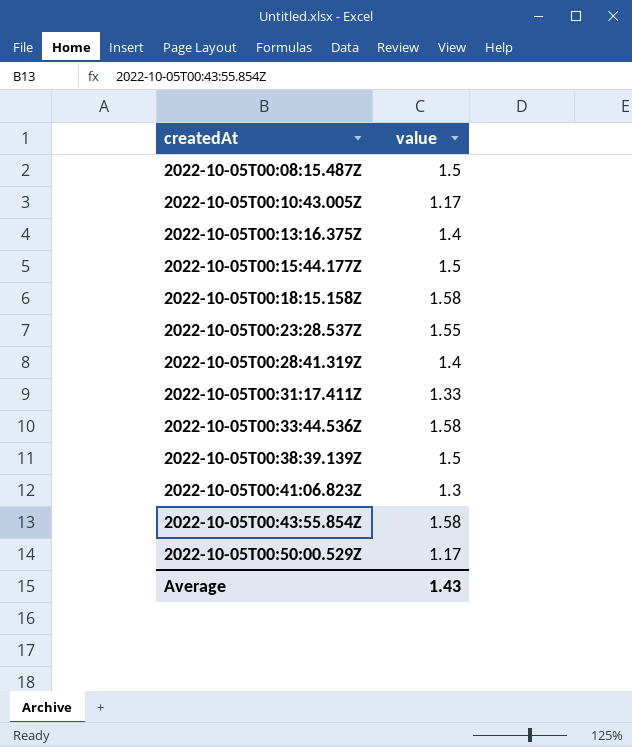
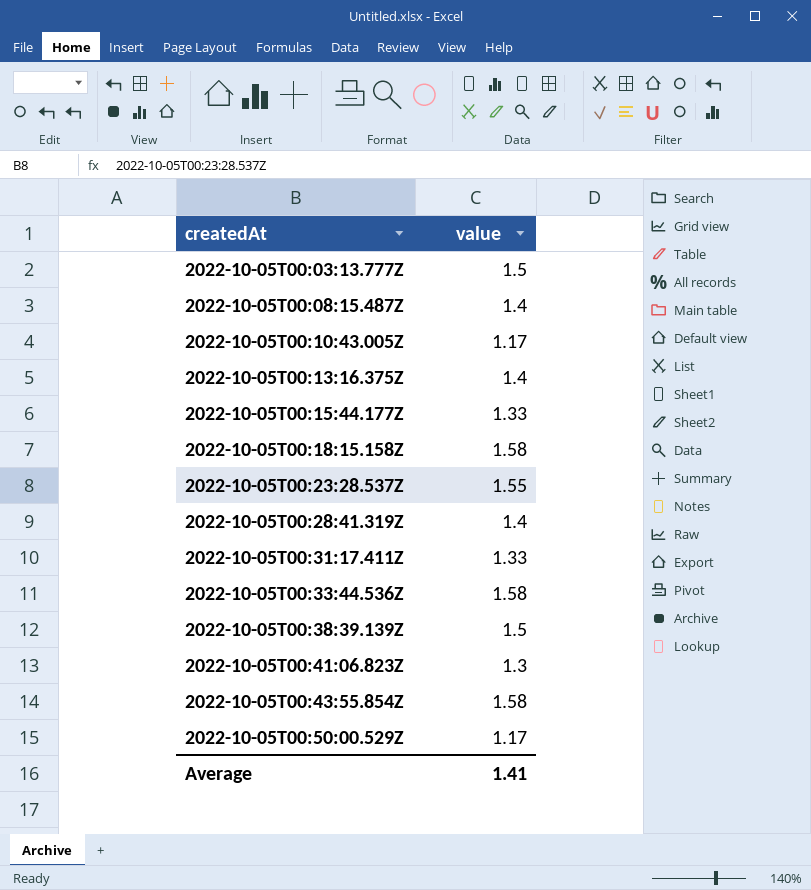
row 2022-10-05T00:03:13.777Z: none -> 1.5
2022-10-05T00:08:15.487Z | value: 1.5 -> 1.4
2022-10-05T00:15:44.177Z | value: 1.5 -> 1.33
Average | value: 1.43 -> 1.41

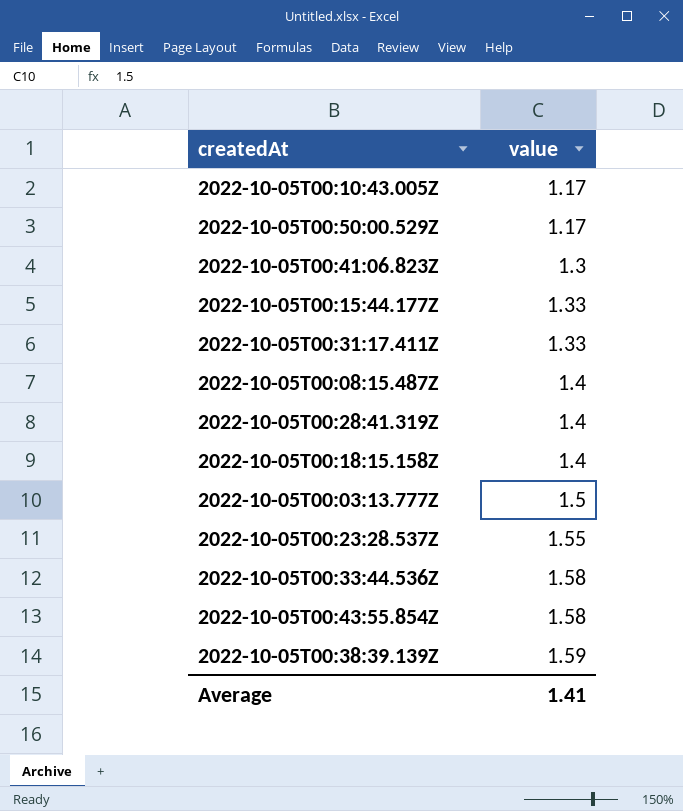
row order: createdAt ascending -> value ascending
row 2022-10-05T00:13:16.375Z: 1.4 -> none
2022-10-05T00:18:15.158Z | value: 1.58 -> 1.4
2022-10-05T00:38:39.139Z | value: 1.5 -> 1.59

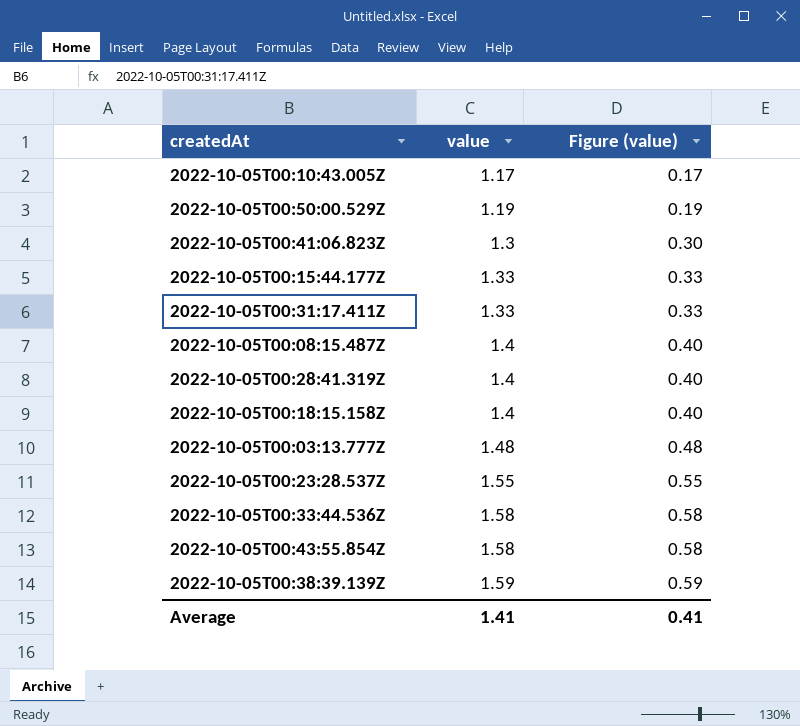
column Figure (value) | formula: none -> [value] - 1
2022-10-05T00:50:00.529Z | value: 1.17 -> 1.19
2022-10-05T00:03:13.777Z | value: 1.5 -> 1.48

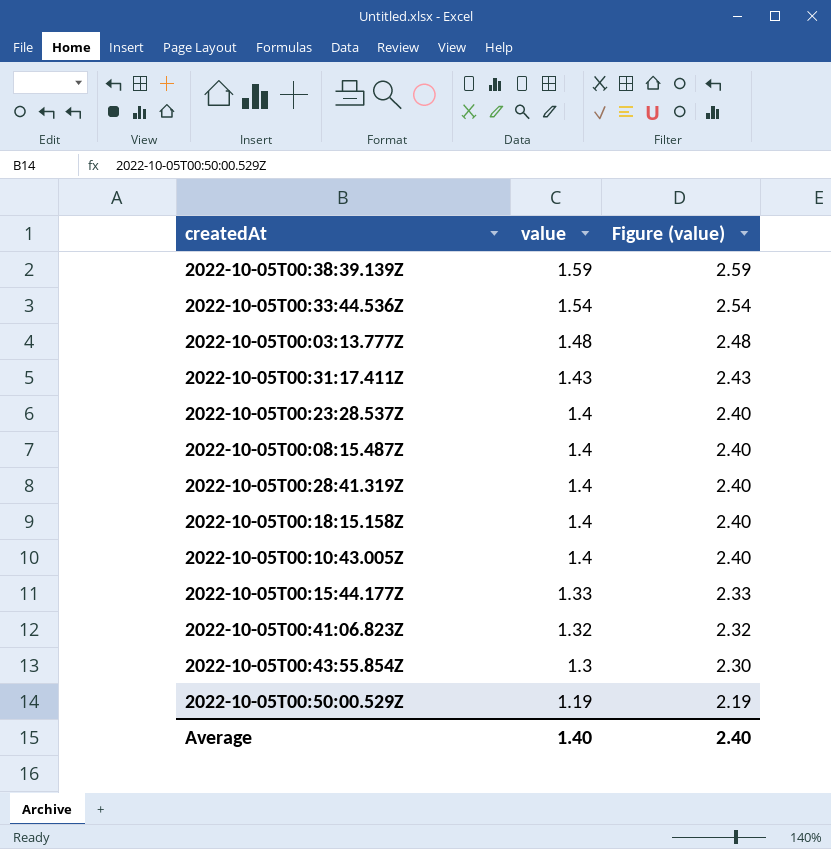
row order: value ascending -> value descending
column Figure (value) | formula: [value] - 1 -> [value] + 1
2022-10-05T00:33:44.536Z | value: 1.58 -> 1.54
2022-10-05T00:31:17.411Z | value: 1.33 -> 1.43
2022-10-05T00:23:28.537Z | value: 1.55 -> 1.4
2022-10-05T00:10:43.005Z | value: 1.17 -> 1.4
2022-10-05T00:41:06.823Z | value: 1.3 -> 1.32
2022-10-05T00:43:55.854Z | value: 1.58 -> 1.3
Average | value: 1.41 -> 1.40
Average | Figure (value): 0.41 -> 2.40

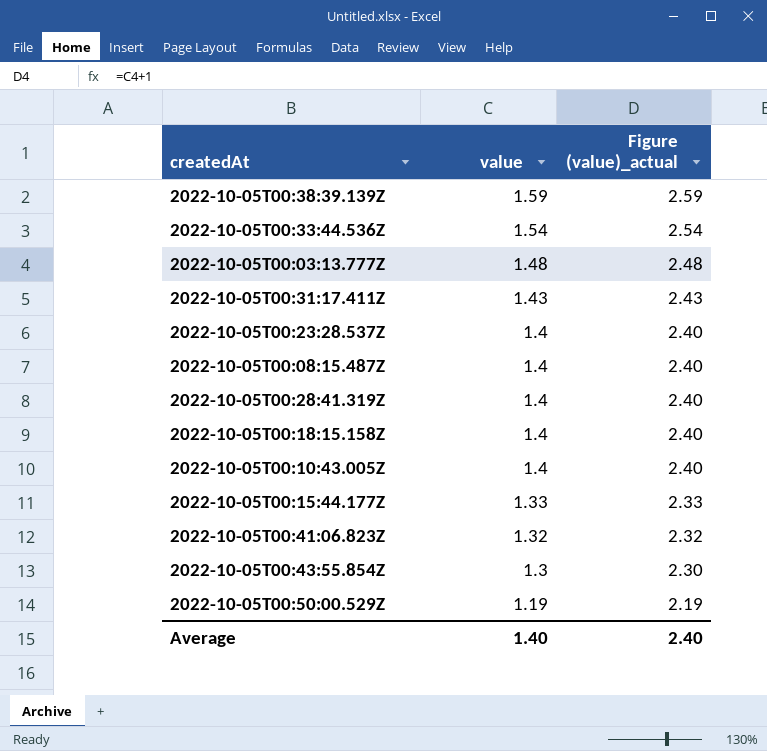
column name: Figure (value) -> Figure (value)_actual

